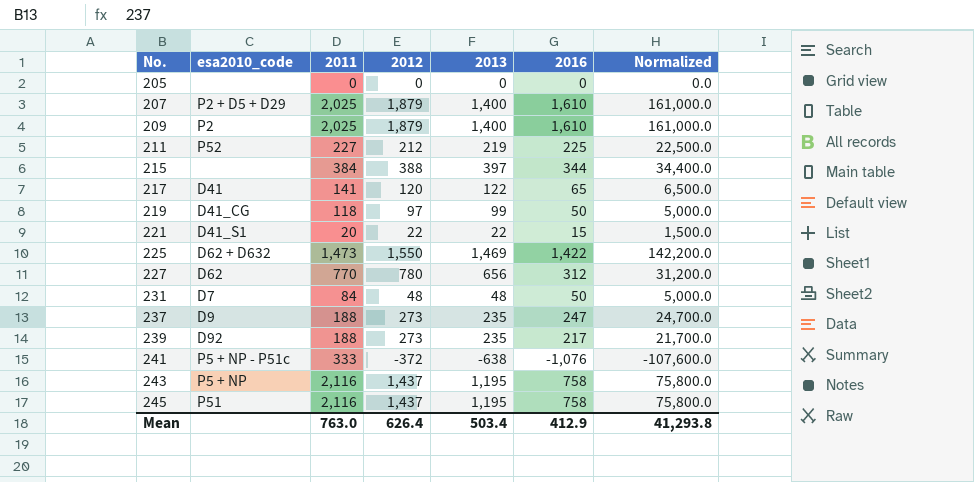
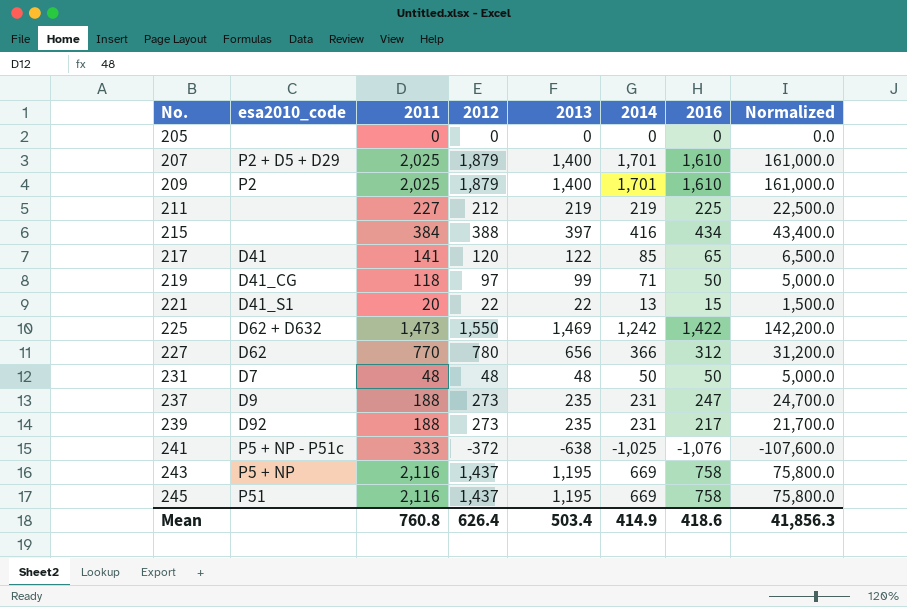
column 2014 | position: none -> 6
211 | esa2010_code: P52 -> none
215 | 2016: 344 -> 434
215 | Normalized: 34,400.0 -> 43,400.0
231 | 2011: 84 -> 48
Mean | 2011: 763.0 -> 760.8
Mean | 2016: 412.9 -> 418.6
Mean | Normalized: 41,293.8 -> 41,856.3

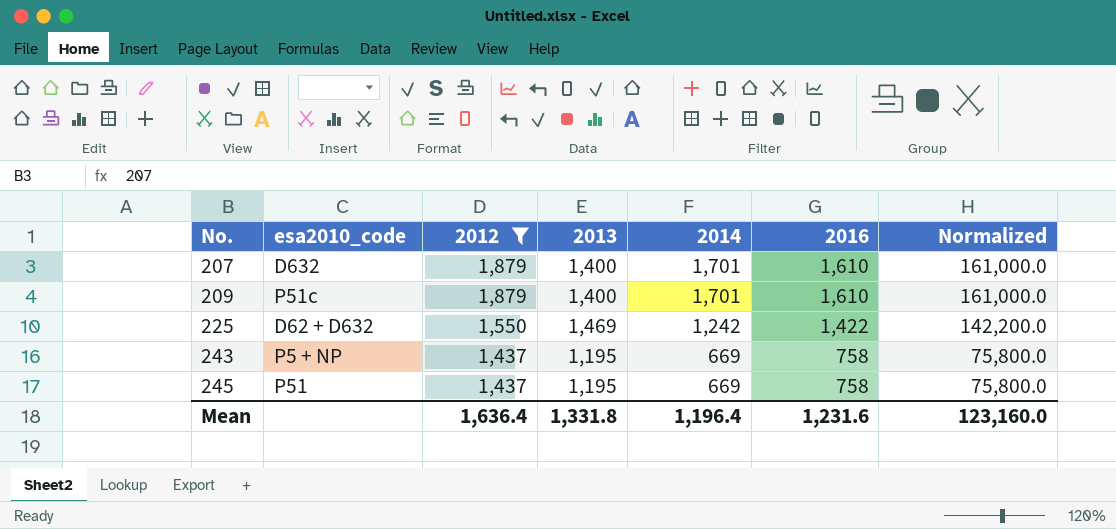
filter: none -> 2012 >= 1,437
column 2011 | position: 3 -> none
207 | esa2010_code: P2 + D5 + D29 -> D632
209 | esa2010_code: P2 -> P51c
Mean | 2012: 626.4 -> 1,636.4
Mean | 2013: 503.4 -> 1,331.8
Mean | 2014: 414.9 -> 1,196.4
Mean | 2016: 418.6 -> 1,231.6
Mean | Normalized: 41,856.3 -> 123,160.0

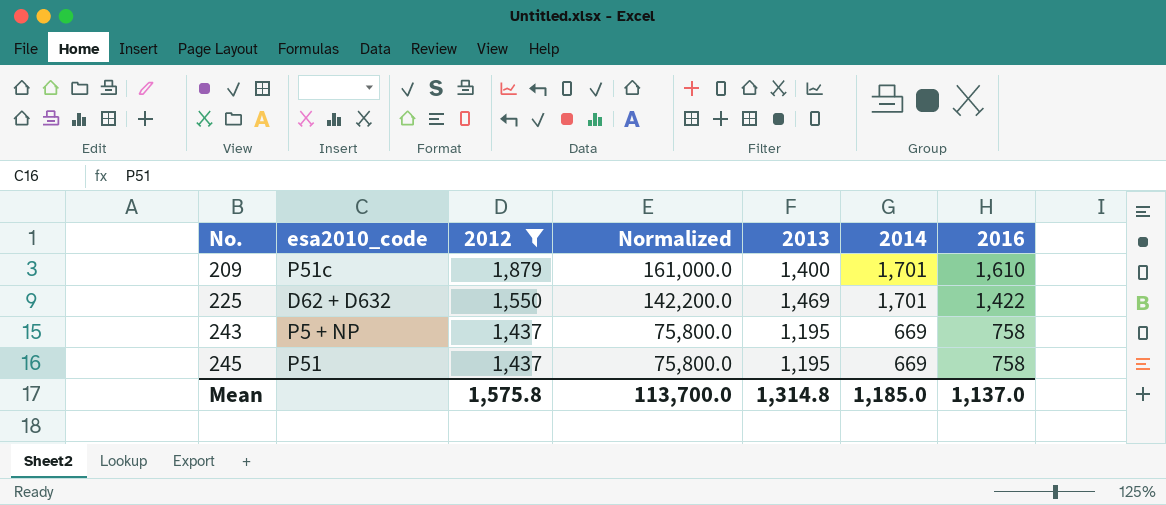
column Normalized | position: 7 -> 4
row 207: D632 | 1,879 | 1,400 | 1,701 | 1,610 | 161,000.0 -> none
225 | 2014: 1,242 -> 1,701
Mean | 2012: 1,636.4 -> 1,575.8
Mean | Normalized: 123,160.0 -> 113,700.0
Mean | 2013: 1,331.8 -> 1,314.8
Mean | 2014: 1,196.4 -> 1,185.0
Mean | 2016: 1,231.6 -> 1,137.0

